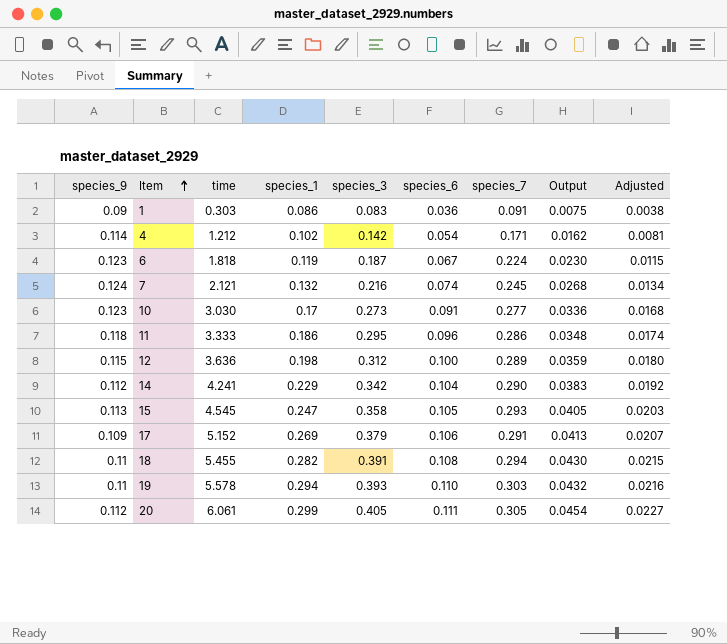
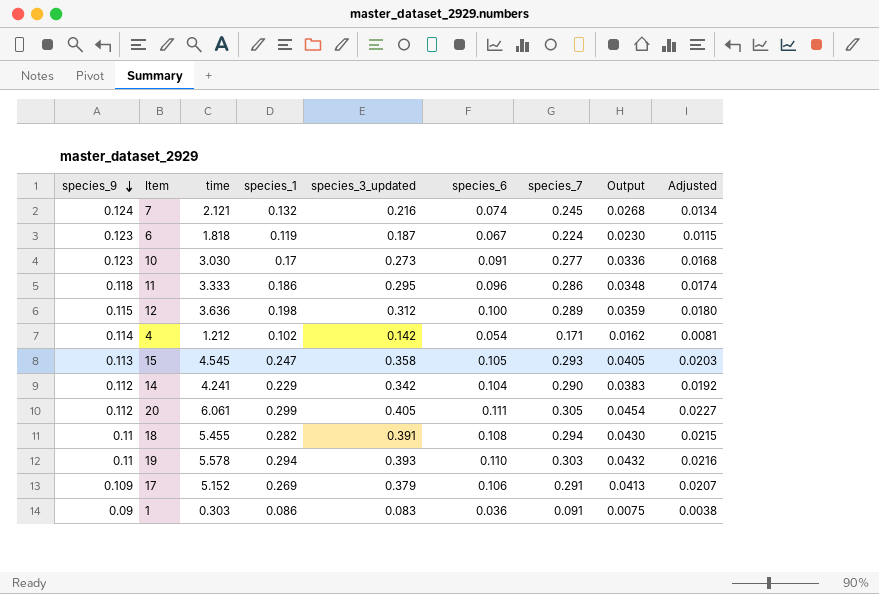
row order: Item ascending -> species_9 descending
column name: species_3 -> species_3_updated

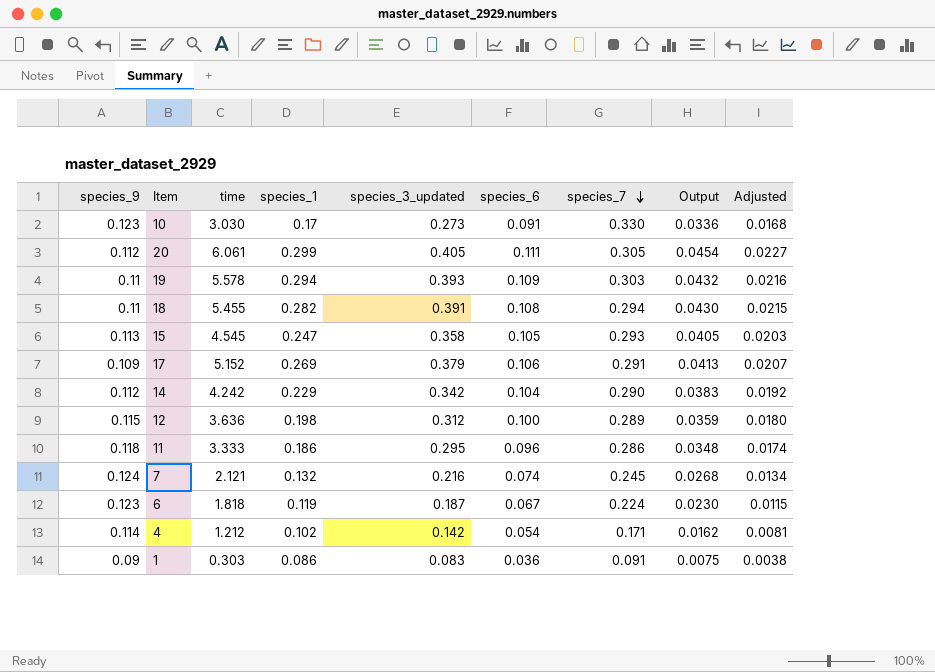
row order: species_9 descending -> species_7 descending
10 | species_7: 0.277 -> 0.330
19 | species_6: 0.110 -> 0.109
14 | time: 4.241 -> 4.242

